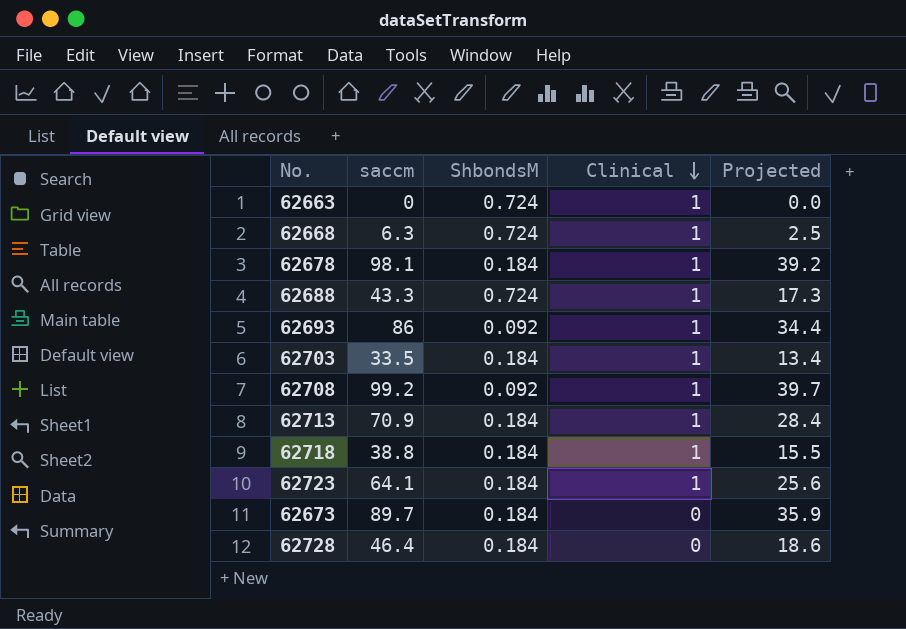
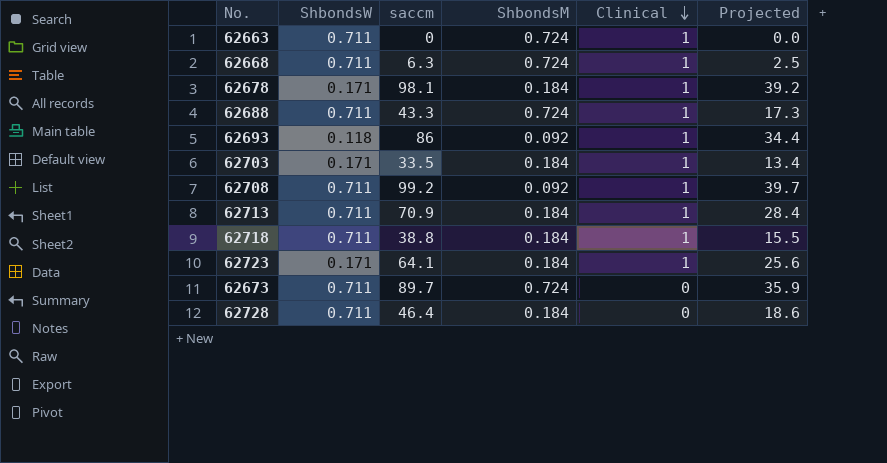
column ShbondsW | position: none -> 2
62673 | ShbondsM: 0.184 -> 0.724

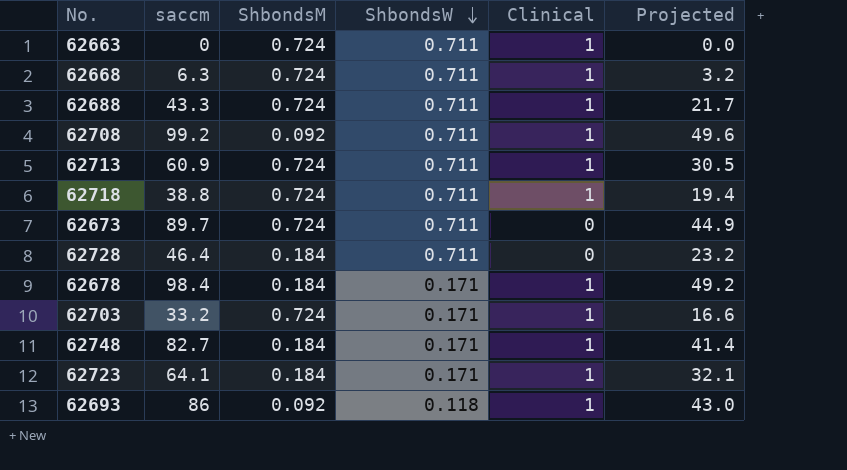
row order: Clinical descending -> ShbondsW descending
column ShbondsW | position: 2 -> 4
column Projected | formula: [saccm] * 0.4 -> [saccm] * 0.5
62713 | saccm: 70.9 -> 60.9
62713 | ShbondsM: 0.184 -> 0.724
62718 | ShbondsM: 0.184 -> 0.724
62678 | saccm: 98.1 -> 98.4
62703 | saccm: 33.5 -> 33.2
62703 | ShbondsM: 0.184 -> 0.724
row 62748: none -> 82.7 | 0.184 | 0.171 | 1 | 41.4

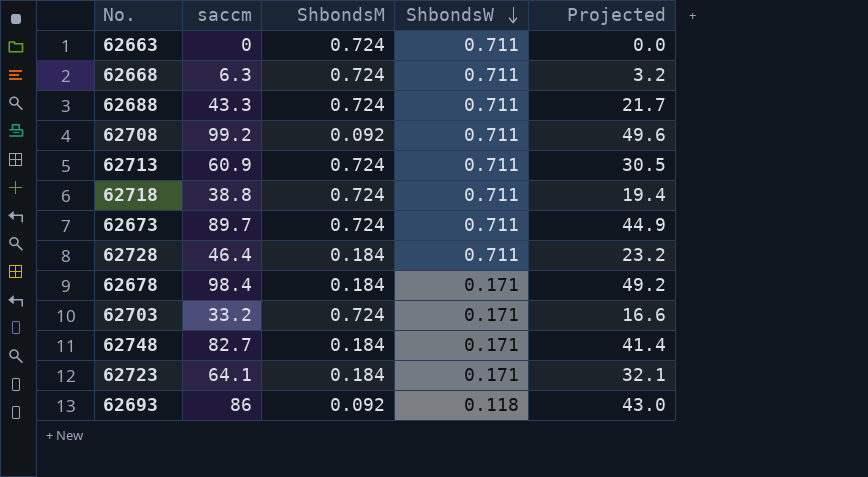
column Clinical | position: 5 -> none

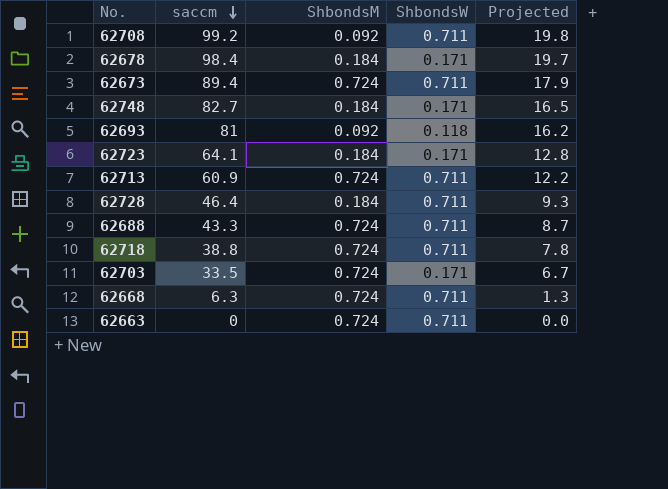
row order: ShbondsW descending -> saccm descending
column Projected | formula: [saccm] * 0.5 -> [saccm] * 0.2
62673 | saccm: 89.7 -> 89.4
62693 | saccm: 86 -> 81
62703 | saccm: 33.2 -> 33.5

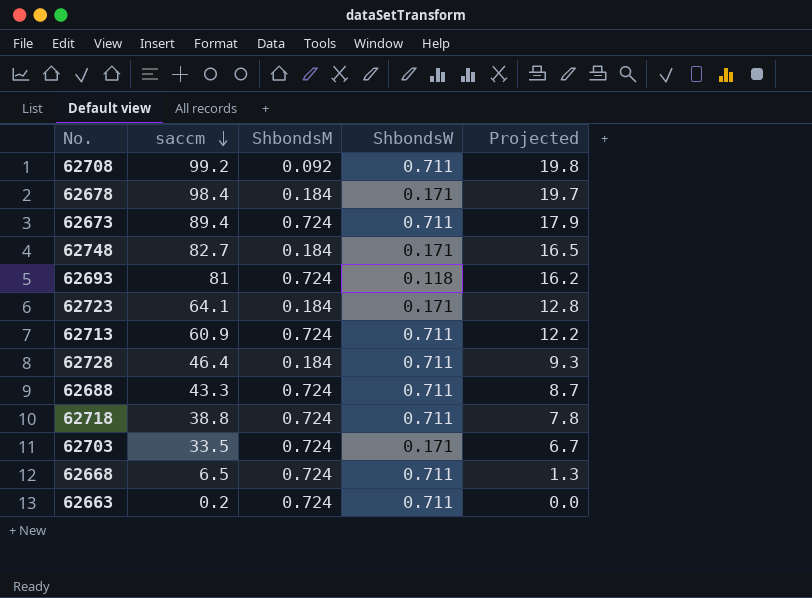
62693 | ShbondsM: 0.092 -> 0.724
62668 | saccm: 6.3 -> 6.5
62663 | saccm: 0 -> 0.2

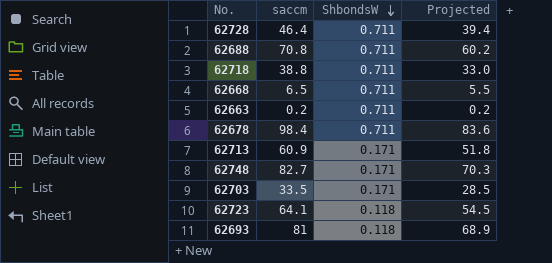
row order: saccm descending -> ShbondsW descending
column ShbondsM | position: 3 -> none
column Projected | formula: [saccm] * 0.2 -> [saccm] * 0.85
row 62708: 99.2 | 0.092 | 0.711 | 19.8 -> none
row 62673: 89.4 | 0.724 | 0.711 | 17.9 -> none
62688 | saccm: 43.3 -> 70.8
62678 | ShbondsW: 0.171 -> 0.711
62713 | ShbondsW: 0.711 -> 0.171
62723 | ShbondsW: 0.171 -> 0.118

